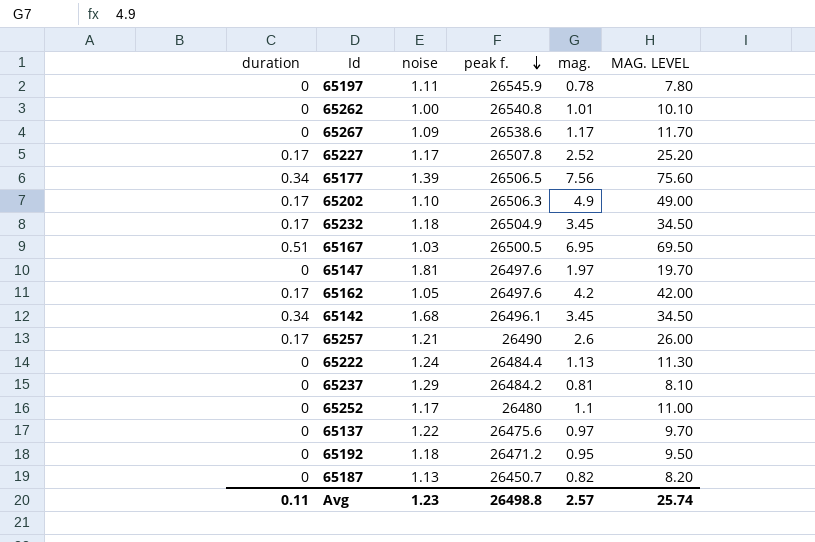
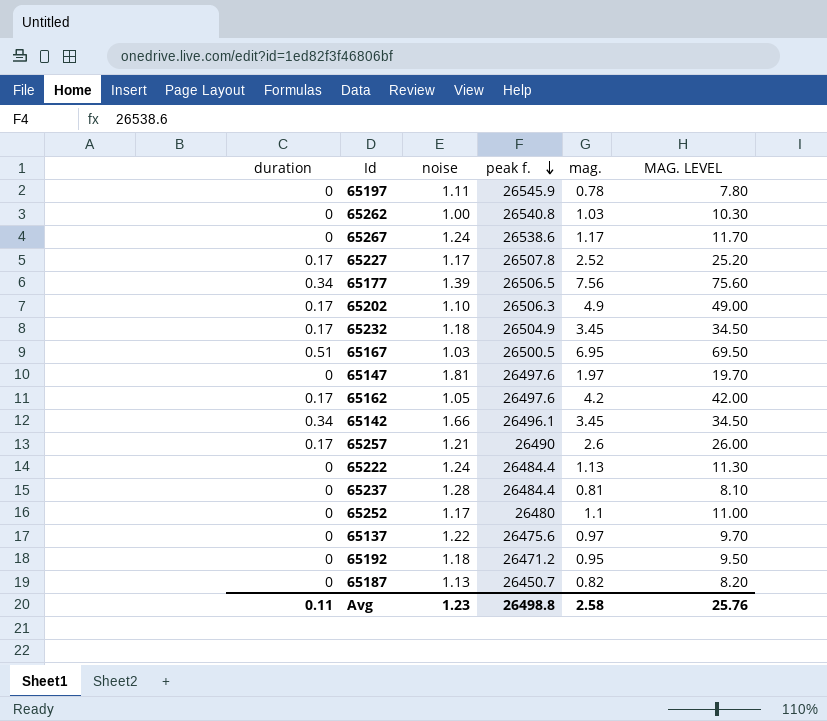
65262 | mag.: 1.01 -> 1.03
65262 | MAG. LEVEL: 10.10 -> 10.30
65267 | noise: 1.09 -> 1.24
65142 | noise: 1.68 -> 1.66
65237 | noise: 1.29 -> 1.28
65237 | peak f.: 26484.2 -> 26484.4
Avg | mag.: 2.57 -> 2.58
Avg | MAG. LEVEL: 25.74 -> 25.76

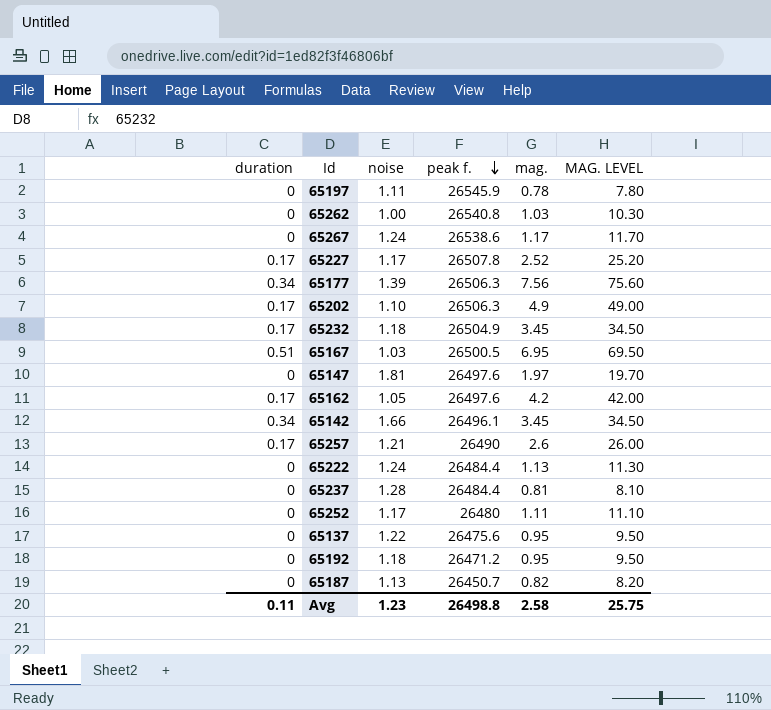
65177 | peak f.: 26506.5 -> 26506.3
65252 | mag.: 1.1 -> 1.11
65252 | MAG. LEVEL: 11.00 -> 11.10
65137 | mag.: 0.97 -> 0.95
65137 | MAG. LEVEL: 9.70 -> 9.50
Avg | MAG. LEVEL: 25.76 -> 25.75

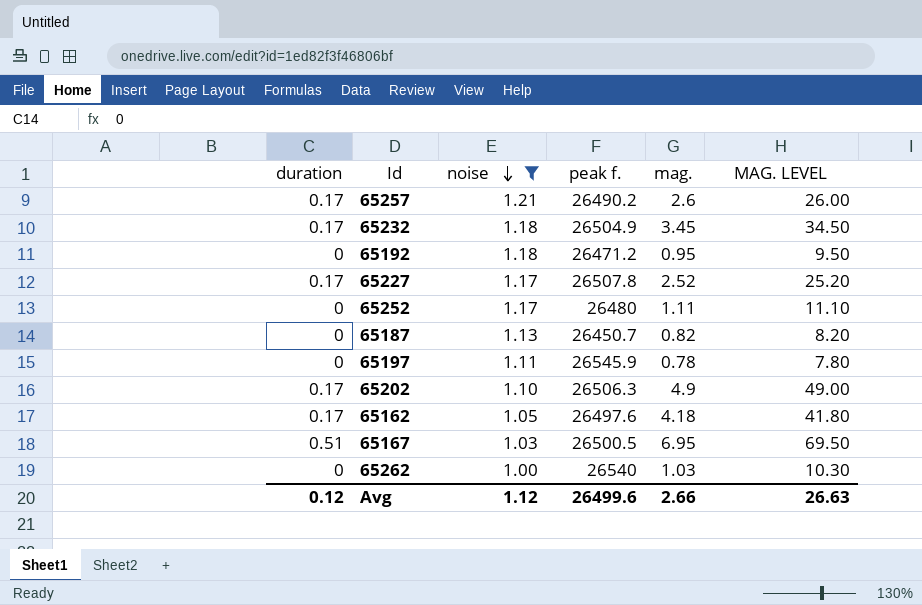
filter: none -> noise <= 1.21
row order: peak f. descending -> noise descending
65257 | peak f.: 26490 -> 26490.2
65162 | mag.: 4.2 -> 4.18
65162 | MAG. LEVEL: 42.00 -> 41.80
65262 | peak f.: 26540.8 -> 26540
Avg | duration: 0.11 -> 0.12
Avg | noise: 1.23 -> 1.12
Avg | peak f.: 26498.8 -> 26499.6
Avg | mag.: 2.58 -> 2.66
Avg | MAG. LEVEL: 25.75 -> 26.63

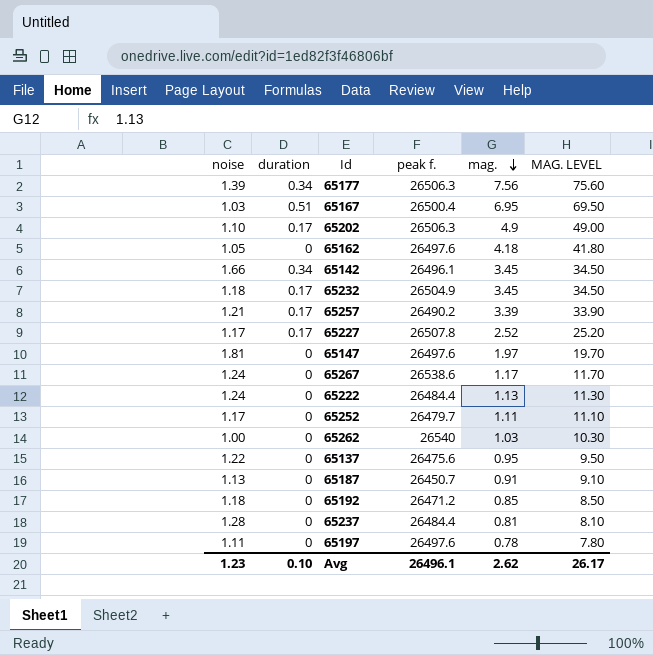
filter: noise <= 1.21 -> none
row order: noise descending -> mag. descending
column noise | position: 3 -> 1
65167 | peak f.: 26500.5 -> 26500.4
65162 | duration: 0.17 -> 0
65257 | mag.: 2.6 -> 3.39
65257 | MAG. LEVEL: 26.00 -> 33.90
65252 | peak f.: 26480 -> 26479.7
65187 | mag.: 0.82 -> 0.91
65187 | MAG. LEVEL: 8.20 -> 9.10
65192 | mag.: 0.95 -> 0.85
65192 | MAG. LEVEL: 9.50 -> 8.50
65197 | peak f.: 26545.9 -> 26497.6
Avg | noise: 1.12 -> 1.23
Avg | duration: 0.12 -> 0.10
Avg | peak f.: 26499.6 -> 26496.1
Avg | mag.: 2.66 -> 2.62
Avg | MAG. LEVEL: 26.63 -> 26.17

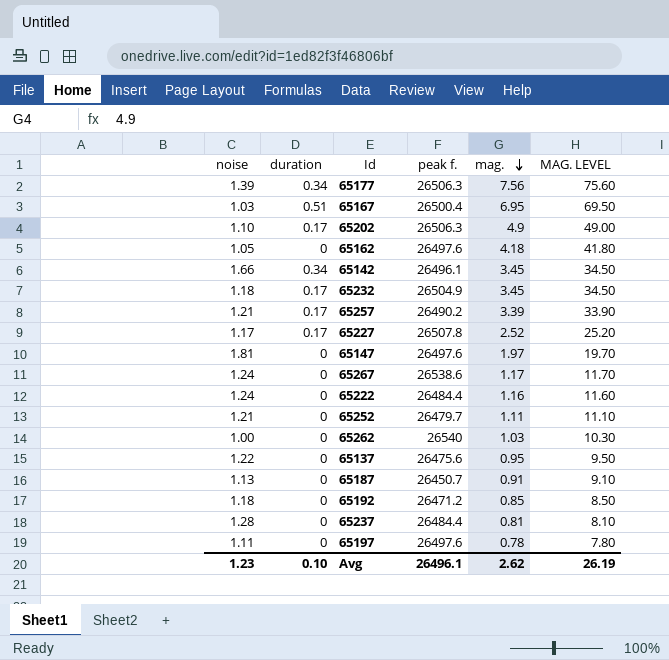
65222 | mag.: 1.13 -> 1.16
65222 | MAG. LEVEL: 11.30 -> 11.60
65252 | noise: 1.17 -> 1.21
Avg | MAG. LEVEL: 26.17 -> 26.19

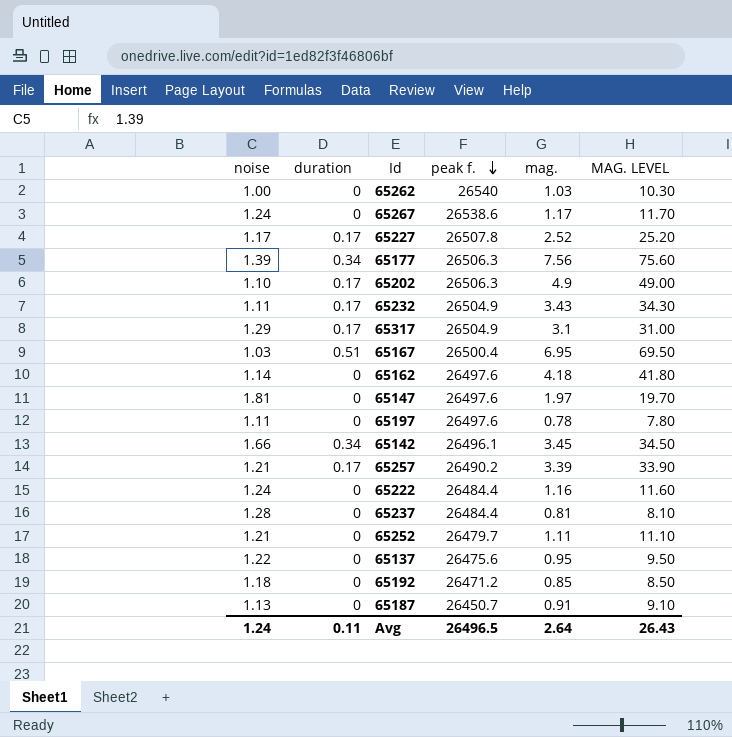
row order: mag. descending -> peak f. descending
65232 | noise: 1.18 -> 1.11
65232 | mag.: 3.45 -> 3.43
65232 | MAG. LEVEL: 34.50 -> 34.30
row 65317: none -> 1.29 | 0.17 | 26504.9 | 3.1 | 31.00
65162 | noise: 1.05 -> 1.14
Avg | noise: 1.23 -> 1.24
Avg | duration: 0.10 -> 0.11
Avg | peak f.: 26496.1 -> 26496.5
Avg | mag.: 2.62 -> 2.64
Avg | MAG. LEVEL: 26.19 -> 26.43

